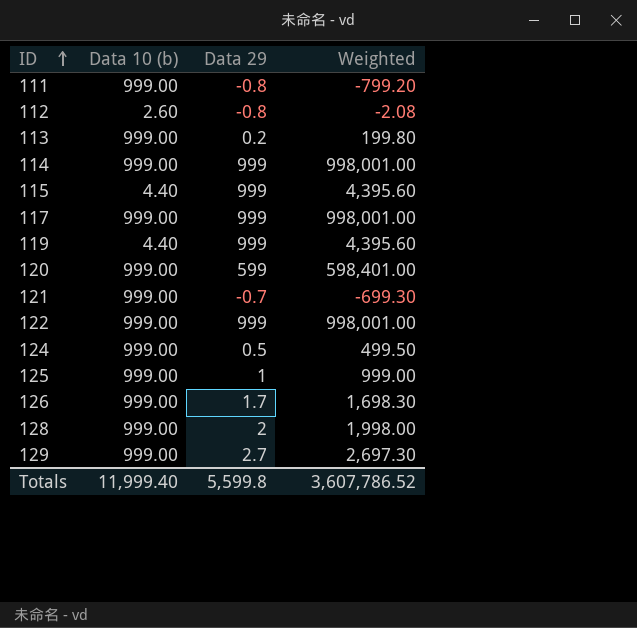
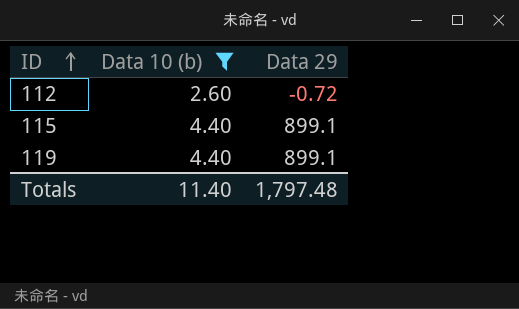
filter: none -> Data 10 (b) != 999.00
column Weighted | formula: [Data 10 (b)] * [Data 29] -> none
112 | Data 29: -0.8 -> -0.72
115 | Data 29: 999 -> 899.1
119 | Data 29: 999 -> 899.1
Totals | Data 10 (b): 11,999.40 -> 11.40
Totals | Data 29: 5,599.8 -> 1,797.48

